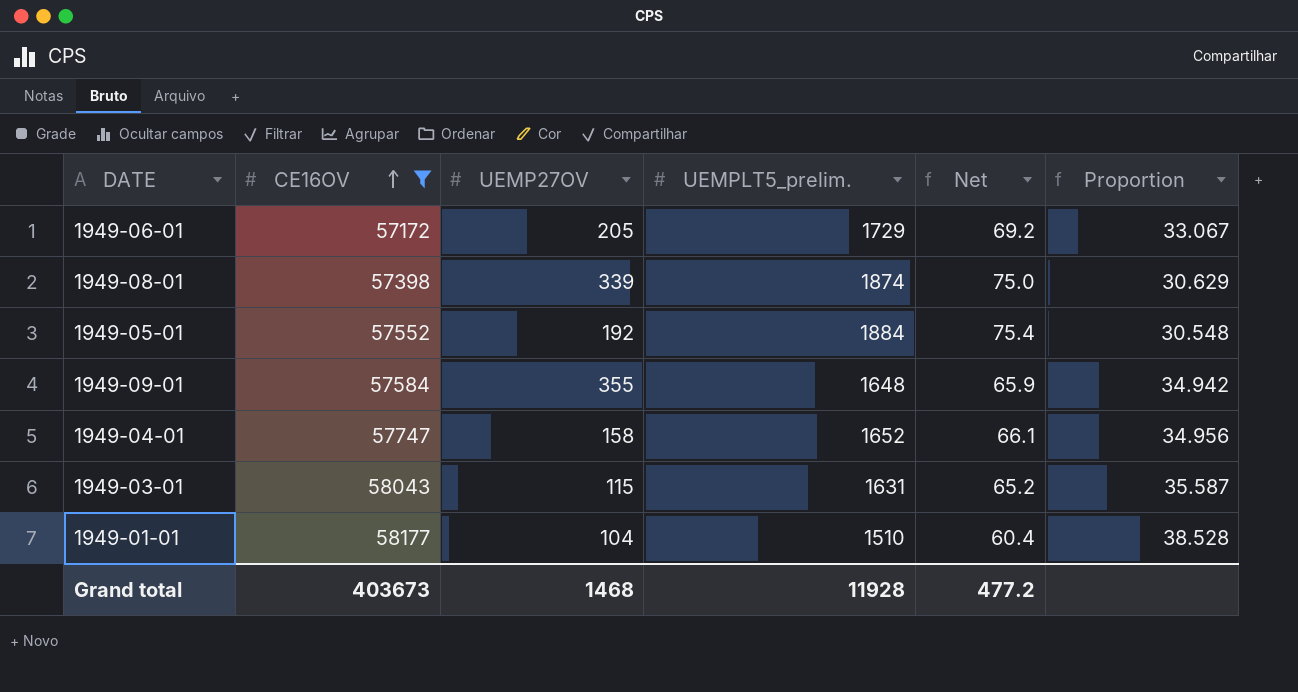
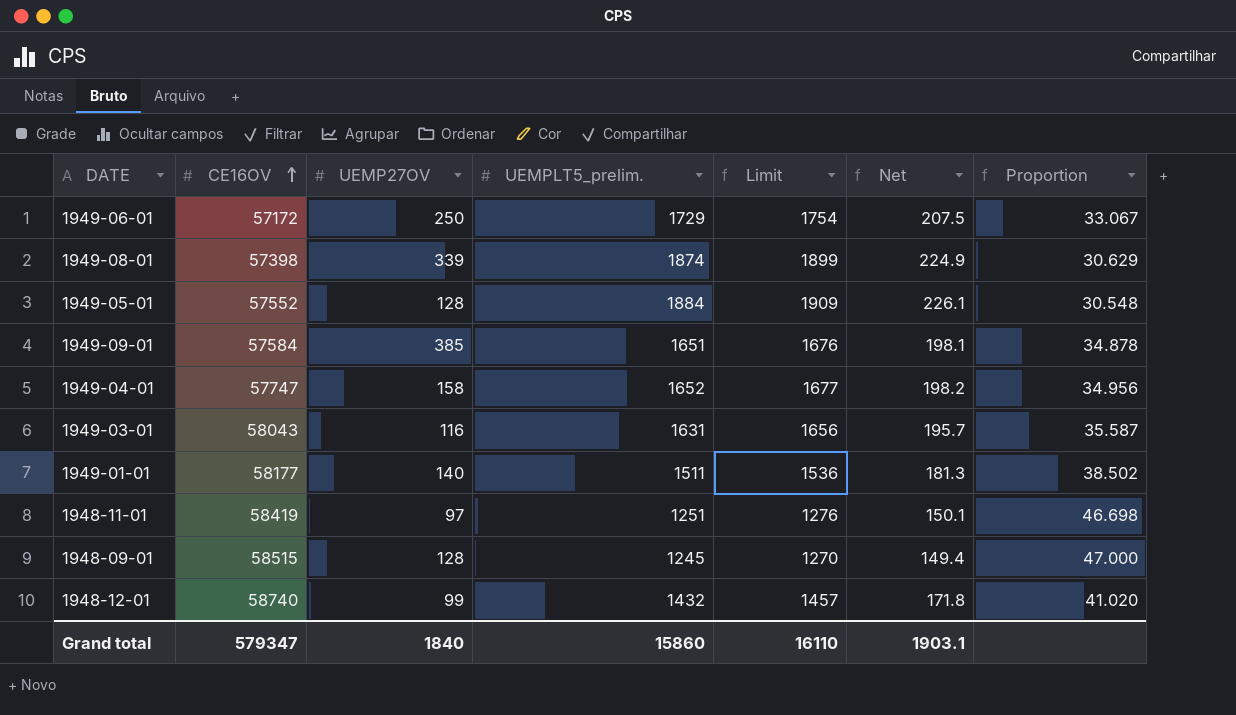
filter: CE16OV <= 58177 -> none
column Limit | formula: none -> [UEMPLT5_prelim.] + 25
column Net | formula: [UEMPLT5_prelim.] * 0.04 -> [UEMPLT5_prelim.] * 0.12
1949-06-01 | UEMP27OV: 205 -> 250
1949-05-01 | UEMP27OV: 192 -> 128
1949-09-01 | UEMP27OV: 355 -> 385
1949-09-01 | UEMPLT5_prelim.: 1648 -> 1651
1949-09-01 | Proportion: 34.942 -> 34.878
1949-03-01 | UEMP27OV: 115 -> 116
1949-01-01 | UEMP27OV: 104 -> 140
1949-01-01 | UEMPLT5_prelim.: 1510 -> 1511
1949-01-01 | Proportion: 38.528 -> 38.502
Grand total | CE16OV: 403673 -> 579347
Grand total | UEMP27OV: 1468 -> 1840
Grand total | UEMPLT5_prelim.: 11928 -> 15860
Grand total | Net: 477.2 -> 1903.1

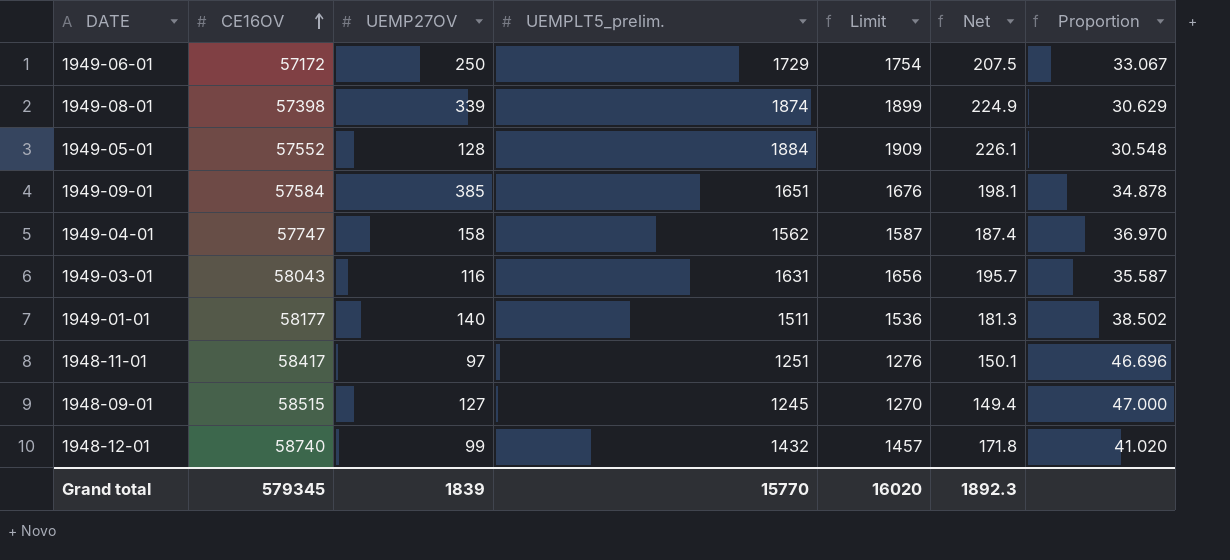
1949-04-01 | UEMPLT5_prelim.: 1652 -> 1562
1949-04-01 | Limit: 1677 -> 1587
1949-04-01 | Net: 198.2 -> 187.4
1949-04-01 | Proportion: 34.956 -> 36.970
1948-11-01 | CE16OV: 58419 -> 58417
1948-11-01 | Proportion: 46.698 -> 46.696
1948-09-01 | UEMP27OV: 128 -> 127
Grand total | CE16OV: 579347 -> 579345
Grand total | UEMP27OV: 1840 -> 1839
Grand total | UEMPLT5_prelim.: 15860 -> 15770
Grand total | Limit: 16110 -> 16020
Grand total | Net: 1903.1 -> 1892.3

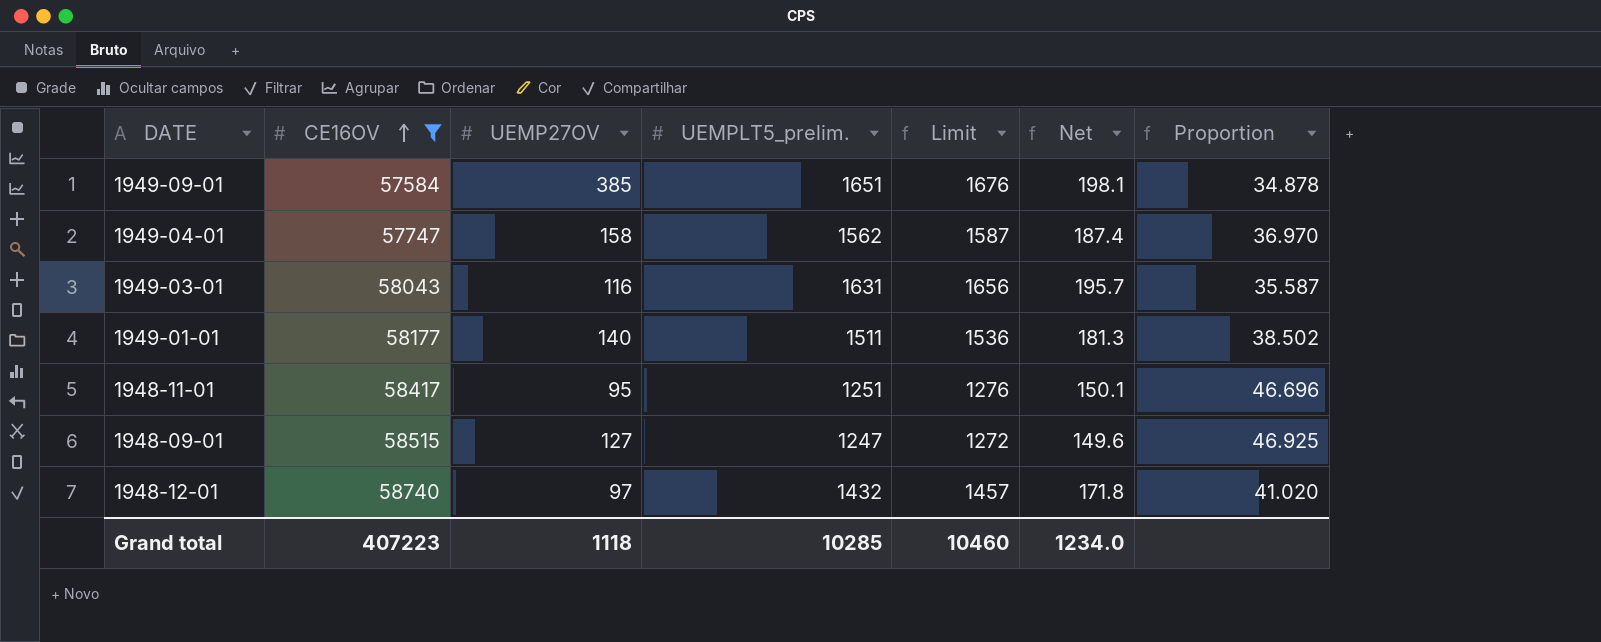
filter: none -> CE16OV >= 57584
1948-11-01 | UEMP27OV: 97 -> 95
1948-09-01 | UEMPLT5_prelim.: 1245 -> 1247
1948-09-01 | Limit: 1270 -> 1272
1948-09-01 | Net: 149.4 -> 149.6
1948-09-01 | Proportion: 47.000 -> 46.925
1948-12-01 | UEMP27OV: 99 -> 97
Grand total | CE16OV: 579345 -> 407223
Grand total | UEMP27OV: 1839 -> 1118
Grand total | UEMPLT5_prelim.: 15770 -> 10285
Grand total | Limit: 16020 -> 10460
Grand total | Net: 1892.3 -> 1234.0

